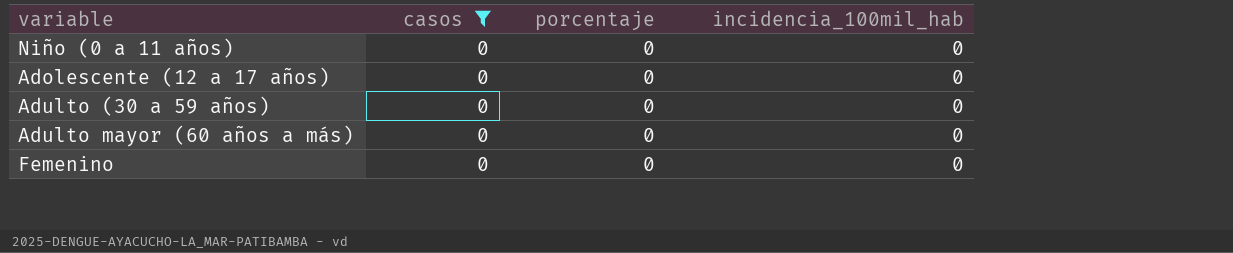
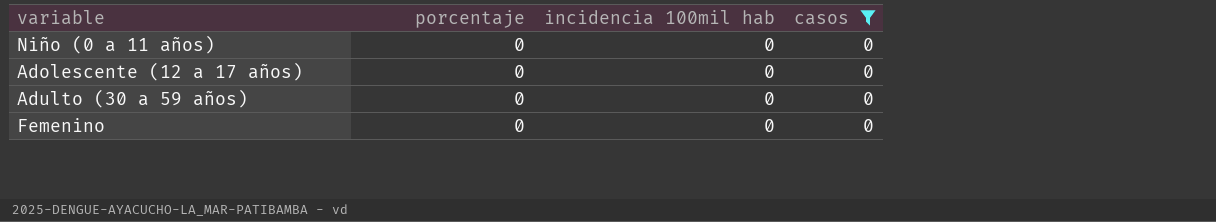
column name: incidencia_100mil_hab -> incidencia 100mil hab
column casos | position: 2 -> 4
row Adulto mayor (60 años a más): 0 | 0 | 0 -> none

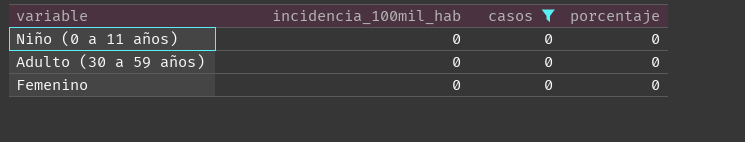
column name: incidencia 100mil hab -> incidencia_100mil_hab
column porcentaje | position: 2 -> 4
row Adolescente (12 a 17 años): 0 | 0 | 0 -> none

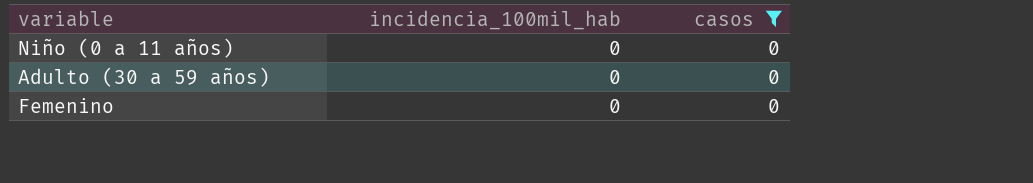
column porcentaje | position: 4 -> none

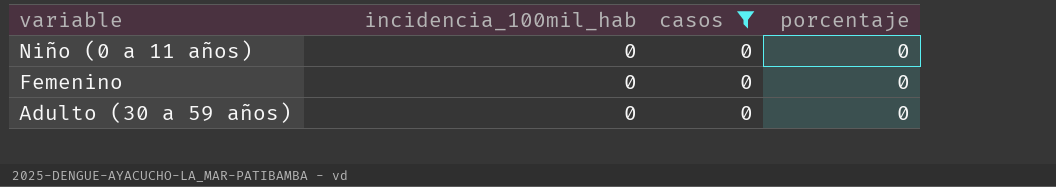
row order: none -> variable descending
column porcentaje | position: none -> 4

